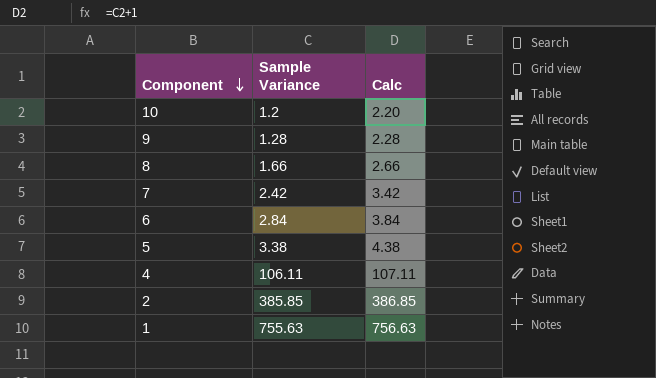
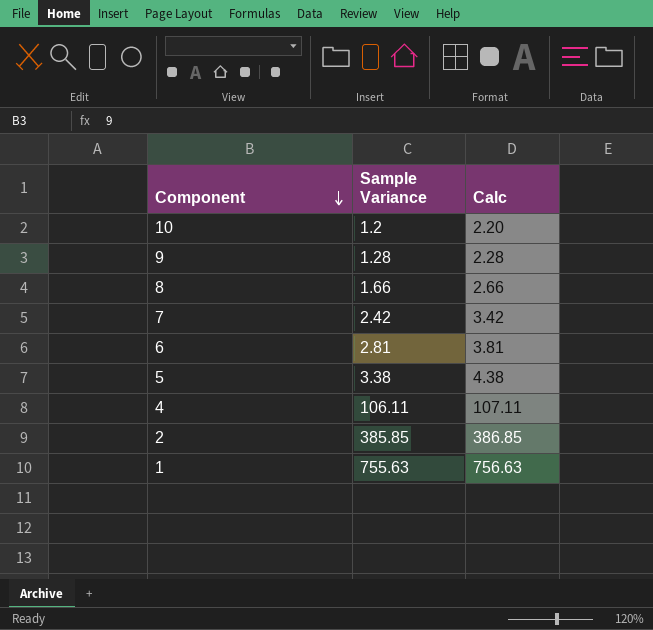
6 | Sample Variance: 2.84 -> 2.81
6 | Calc: 3.84 -> 3.81

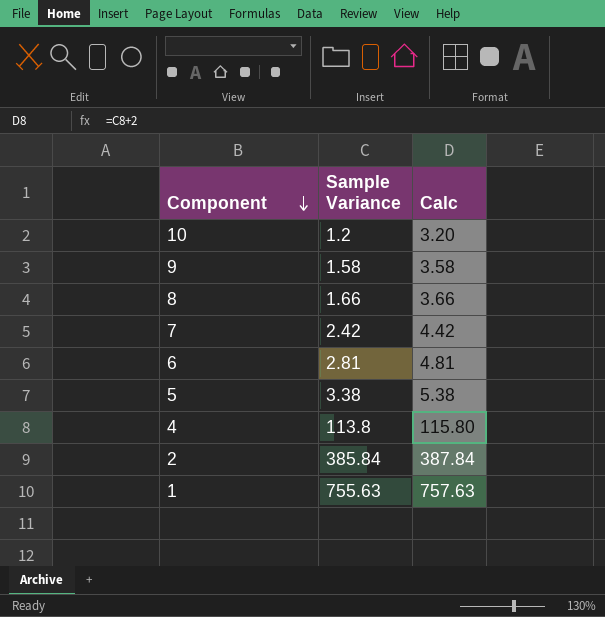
column Calc | formula: [Sample Variance] + 1 -> [Sample Variance] + 2
9 | Sample Variance: 1.28 -> 1.58
4 | Sample Variance: 106.11 -> 113.8
2 | Sample Variance: 385.85 -> 385.84

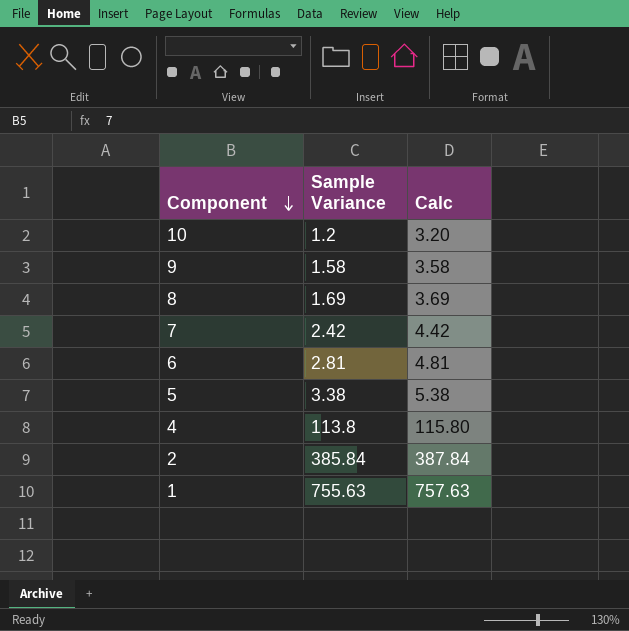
8 | Sample Variance: 1.66 -> 1.69
8 | Calc: 3.66 -> 3.69

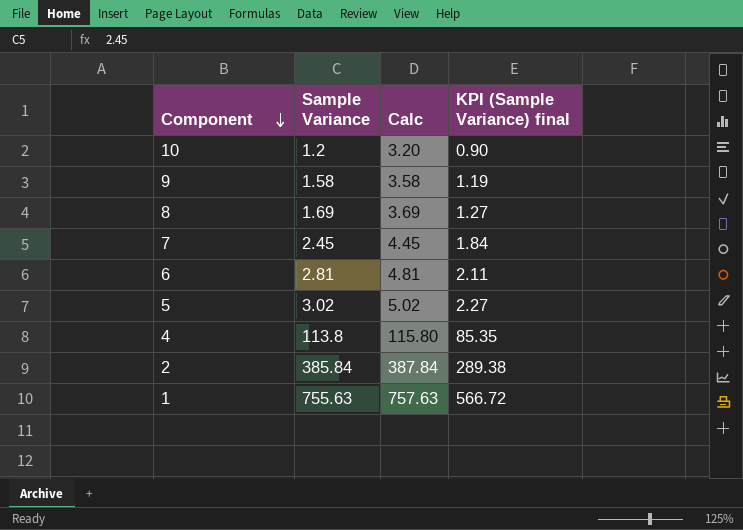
column KPI (Sample Variance) final | formula: none -> [Sample Variance] * 0.75
7 | Sample Variance: 2.42 -> 2.45
7 | Calc: 4.42 -> 4.45
5 | Sample Variance: 3.38 -> 3.02
5 | Calc: 5.38 -> 5.02

